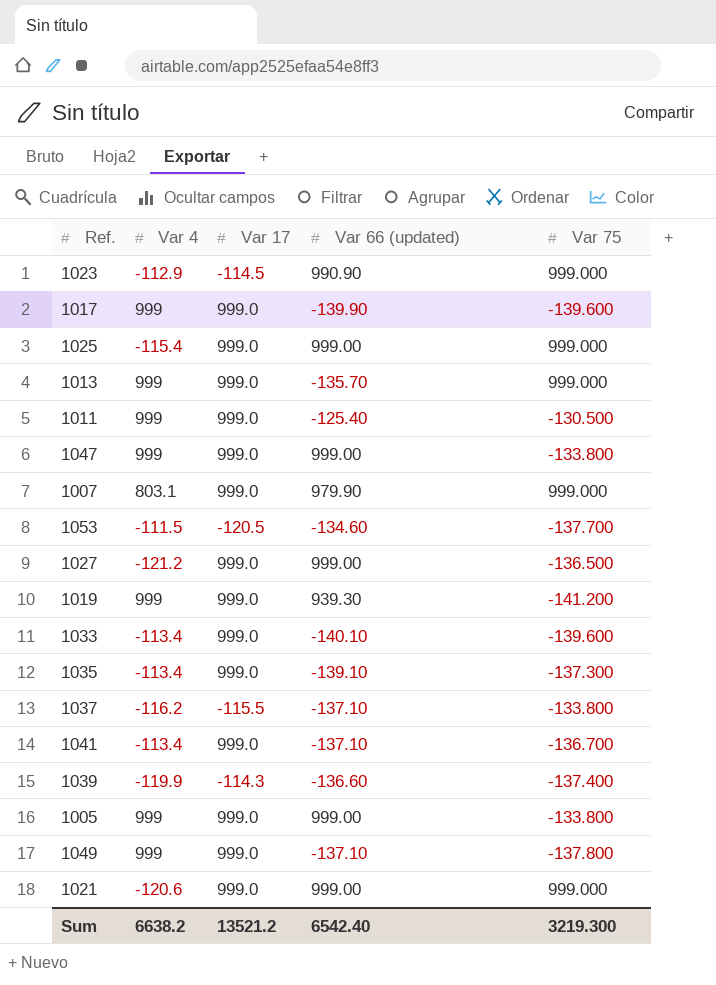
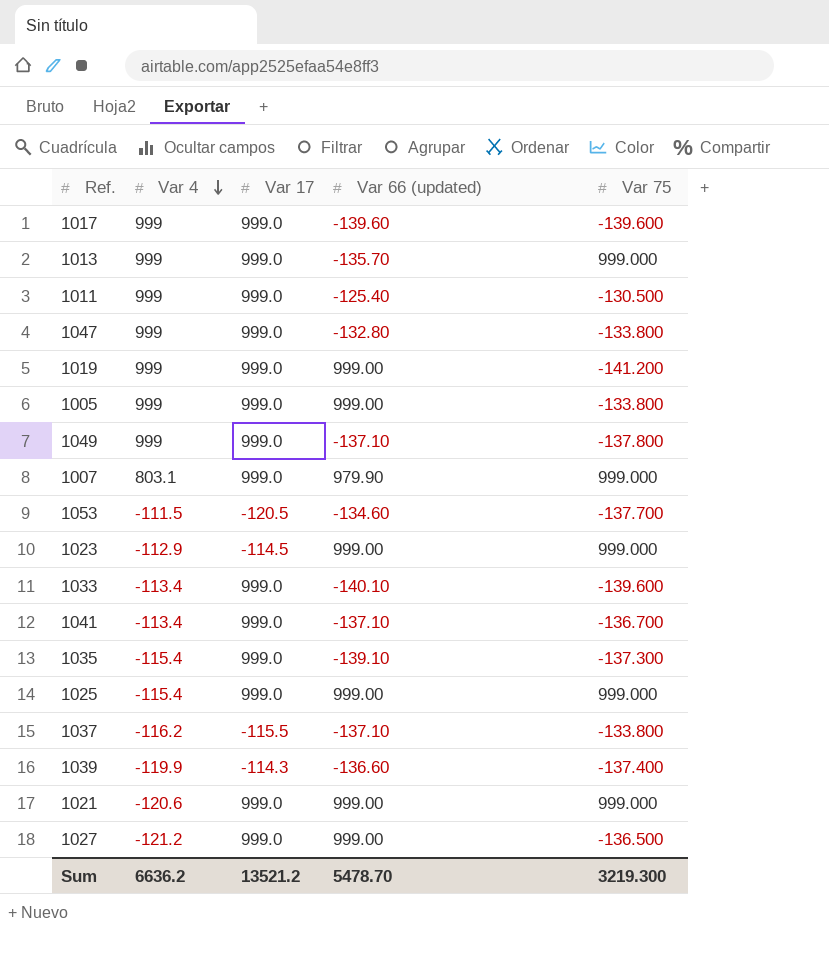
row order: none -> Var 4 descending
1017 | Var 66 (updated): -139.90 -> -139.60
1047 | Var 66 (updated): 999.00 -> -132.80
1019 | Var 66 (updated): 939.30 -> 999.00
1023 | Var 66 (updated): 990.90 -> 999.00
1035 | Var 4: -113.4 -> -115.4
Sum | Var 4: 6638.2 -> 6636.2
Sum | Var 66 (updated): 6542.40 -> 5478.70

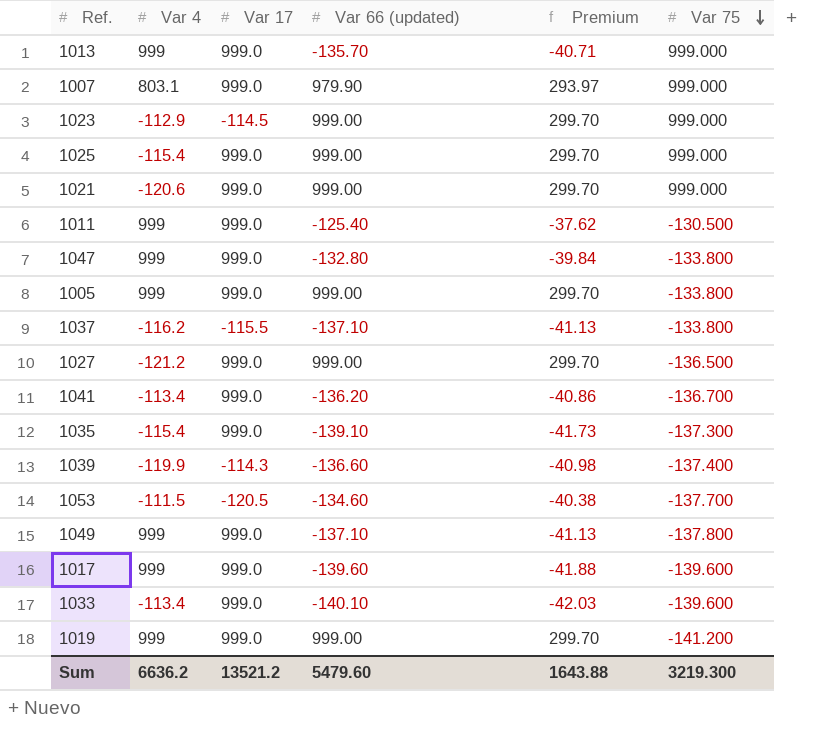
row order: Var 4 descending -> Var 75 descending
column Premium | formula: none -> [Var 66 (updated)] * 0.3
1041 | Var 66 (updated): -137.10 -> -136.20
Sum | Var 66 (updated): 5478.70 -> 5479.60

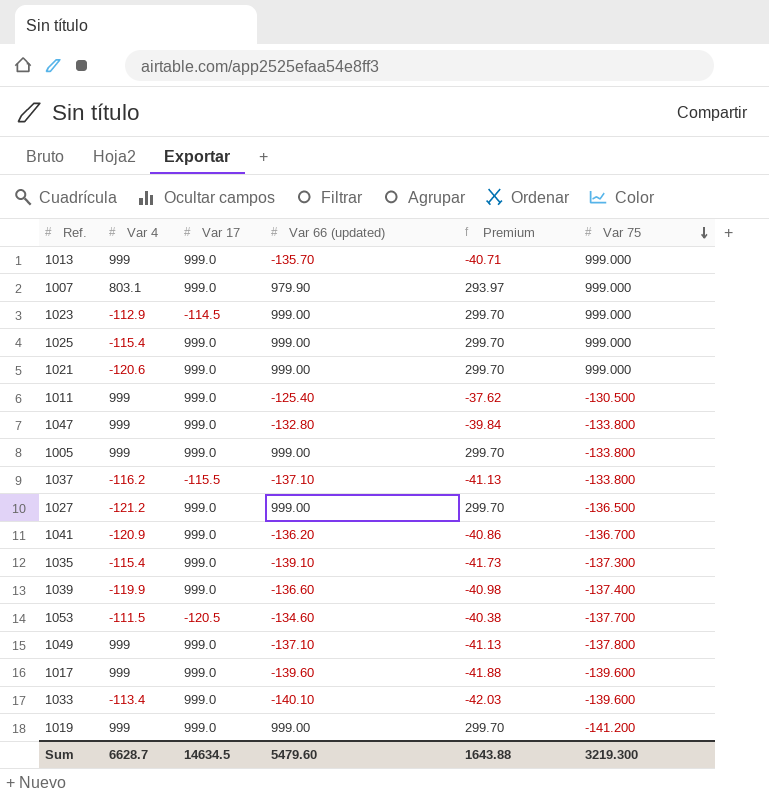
1041 | Var 4: -113.4 -> -120.9
1039 | Var 17: -114.3 -> 999.0
Sum | Var 4: 6636.2 -> 6628.7
Sum | Var 17: 13521.2 -> 14634.5

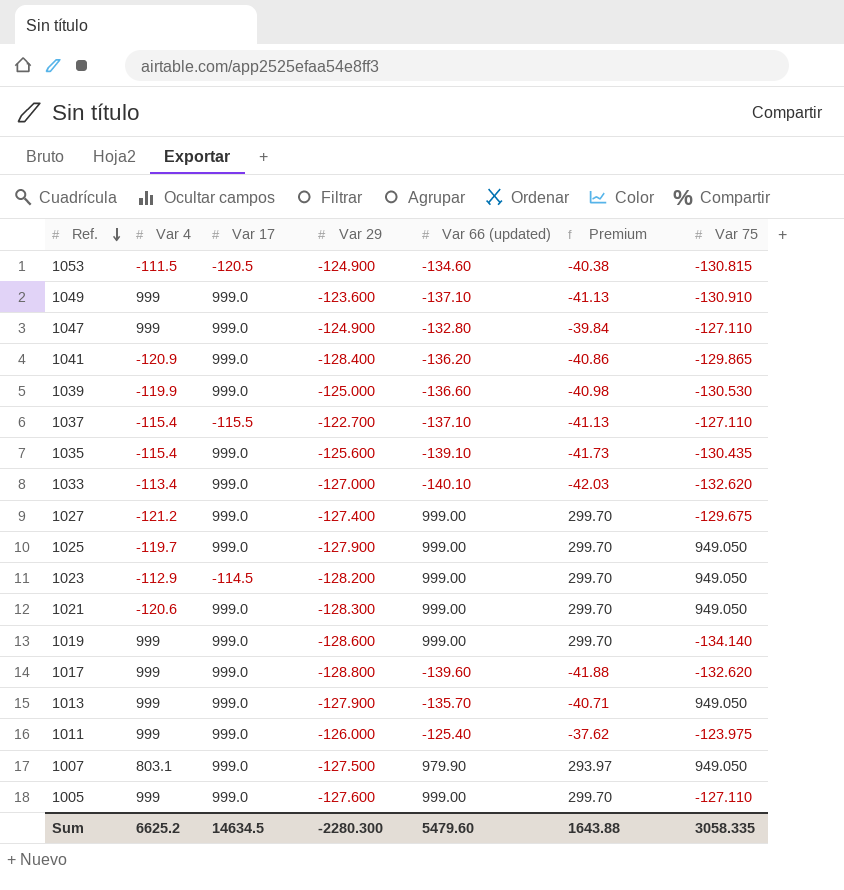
row order: Var 75 descending -> Ref. descending
column Var 29 | position: none -> 4
1053 | Var 75: -137.700 -> -130.815
1049 | Var 75: -137.800 -> -130.910
1047 | Var 75: -133.800 -> -127.110
1041 | Var 75: -136.700 -> -129.865
1039 | Var 75: -137.400 -> -130.530
1037 | Var 4: -116.2 -> -115.4
1037 | Var 75: -133.800 -> -127.110
1035 | Var 75: -137.300 -> -130.435
1033 | Var 75: -139.600 -> -132.620
1027 | Var 75: -136.500 -> -129.675
1025 | Var 4: -115.4 -> -119.7
1025 | Var 75: 999.000 -> 949.050
1023 | Var 75: 999.000 -> 949.050
1021 | Var 75: 999.000 -> 949.050
1019 | Var 75: -141.200 -> -134.140
1017 | Var 75: -139.600 -> -132.620
1013 | Var 75: 999.000 -> 949.050
1011 | Var 75: -130.500 -> -123.975
1007 | Var 75: 999.000 -> 949.050
1005 | Var 75: -133.800 -> -127.110
Sum | Var 4: 6628.7 -> 6625.2
Sum | Var 75: 3219.300 -> 3058.335

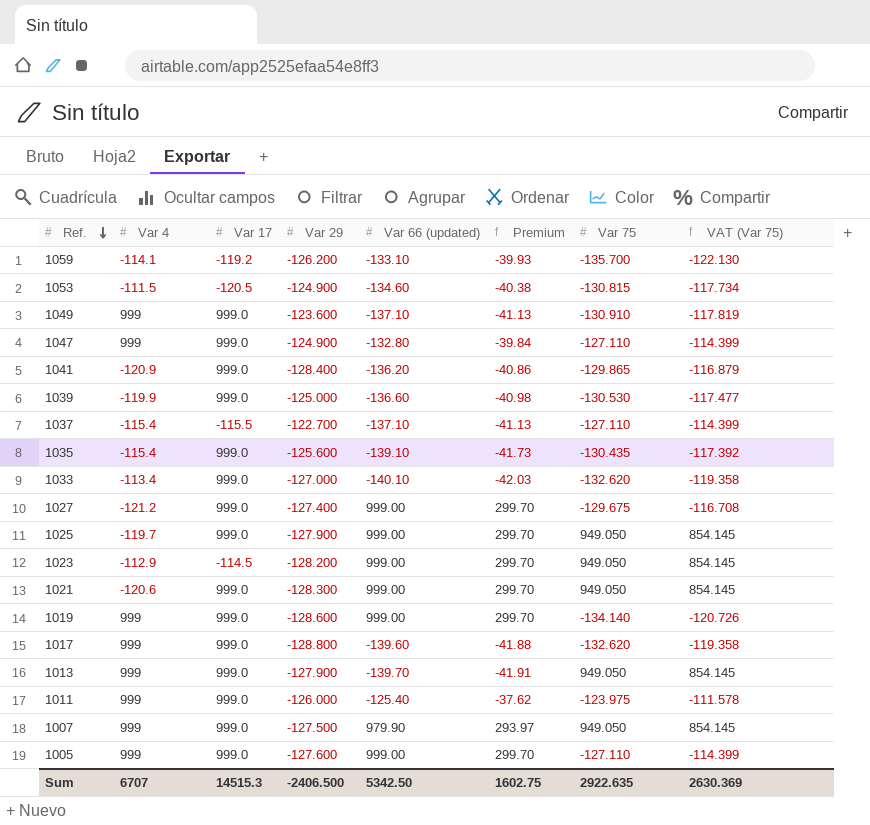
column VAT (Var 75) | formula: none -> [Var 75] * 0.9
row 1059: none -> -114.1 | -119.2 | -126.200 | -133.10 | -39.93 | -135.700 | -122.130
1013 | Var 66 (updated): -135.70 -> -139.70
1013 | Premium: -40.71 -> -41.91
1007 | Var 4: 803.1 -> 999
Sum | Var 4: 6625.2 -> 6707
Sum | Var 17: 14634.5 -> 14515.3
Sum | Var 29: -2280.300 -> -2406.500
Sum | Var 66 (updated): 5479.60 -> 5342.50
Sum | Premium: 1643.88 -> 1602.75
Sum | Var 75: 3058.335 -> 2922.635

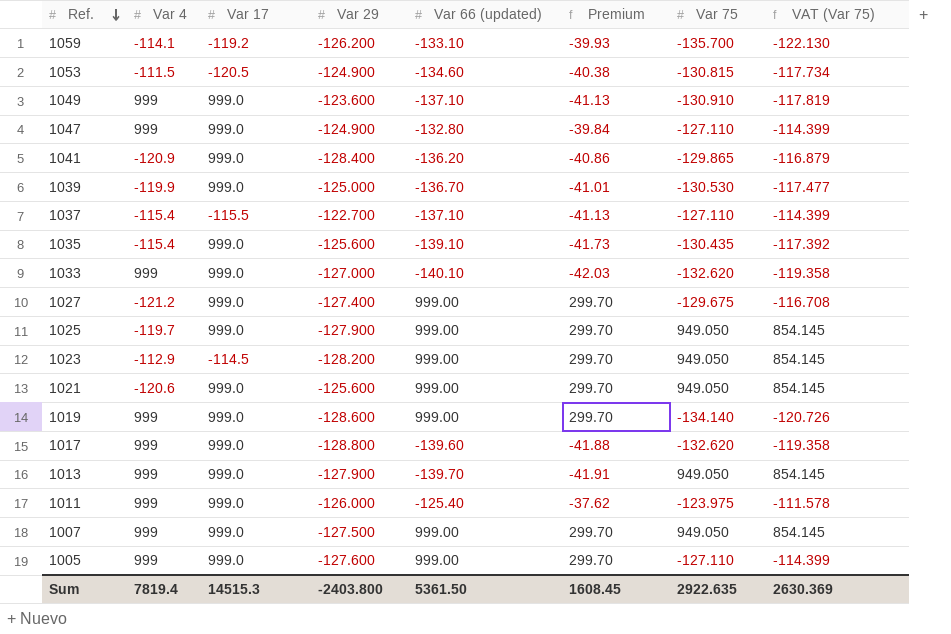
1039 | Var 66 (updated): -136.60 -> -136.70
1039 | Premium: -40.98 -> -41.01
1033 | Var 4: -113.4 -> 999
1021 | Var 29: -128.300 -> -125.600
1007 | Var 66 (updated): 979.90 -> 999.00
1007 | Premium: 293.97 -> 299.70
Sum | Var 4: 6707 -> 7819.4
Sum | Var 29: -2406.500 -> -2403.800
Sum | Var 66 (updated): 5342.50 -> 5361.50
Sum | Premium: 1602.75 -> 1608.45

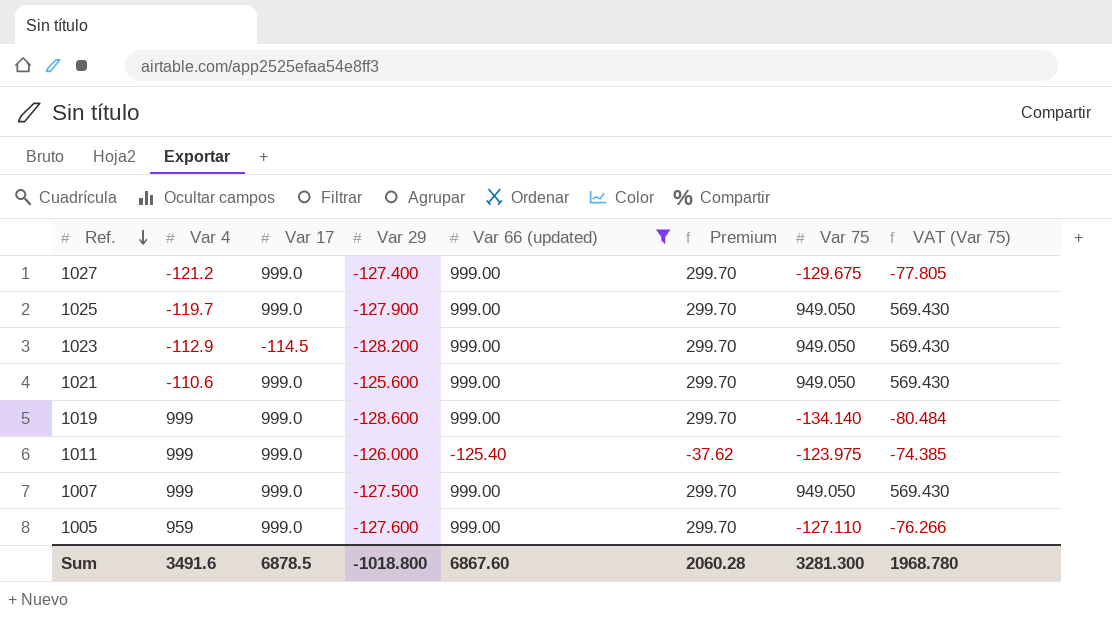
filter: none -> Var 66 (updated) >= -125.40
column VAT (Var 75) | formula: [Var 75] * 0.9 -> [Var 75] * 0.6
1021 | Var 4: -120.6 -> -110.6
1005 | Var 4: 999 -> 959
Sum | Var 4: 7819.4 -> 3491.6
Sum | Var 17: 14515.3 -> 6878.5
Sum | Var 29: -2403.800 -> -1018.800
Sum | Var 66 (updated): 5361.50 -> 6867.60
Sum | Premium: 1608.45 -> 2060.28
Sum | Var 75: 2922.635 -> 3281.300
Sum | VAT (Var 75): 2630.369 -> 1968.780

